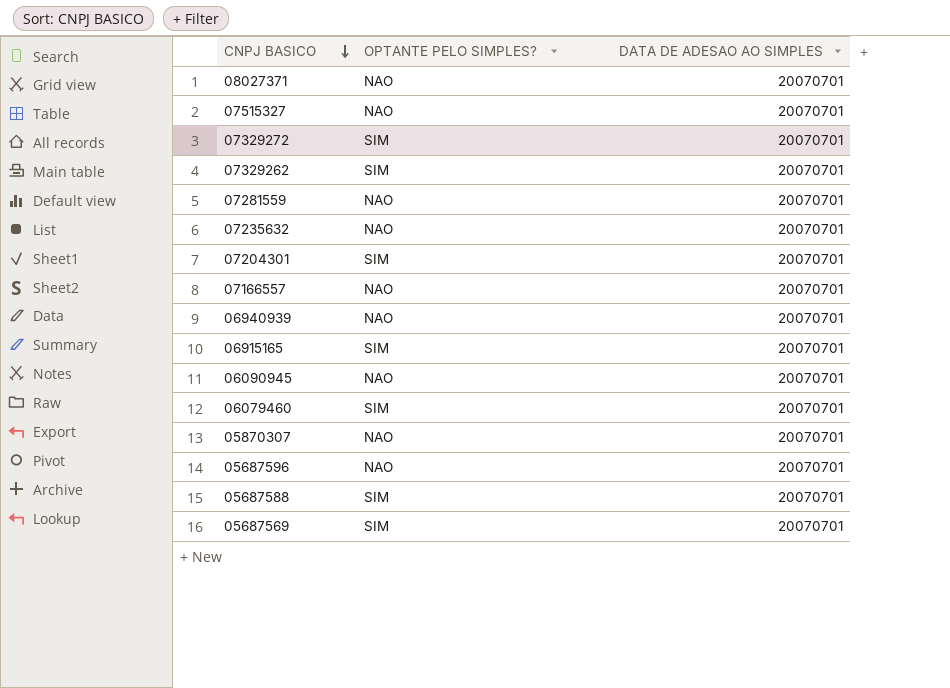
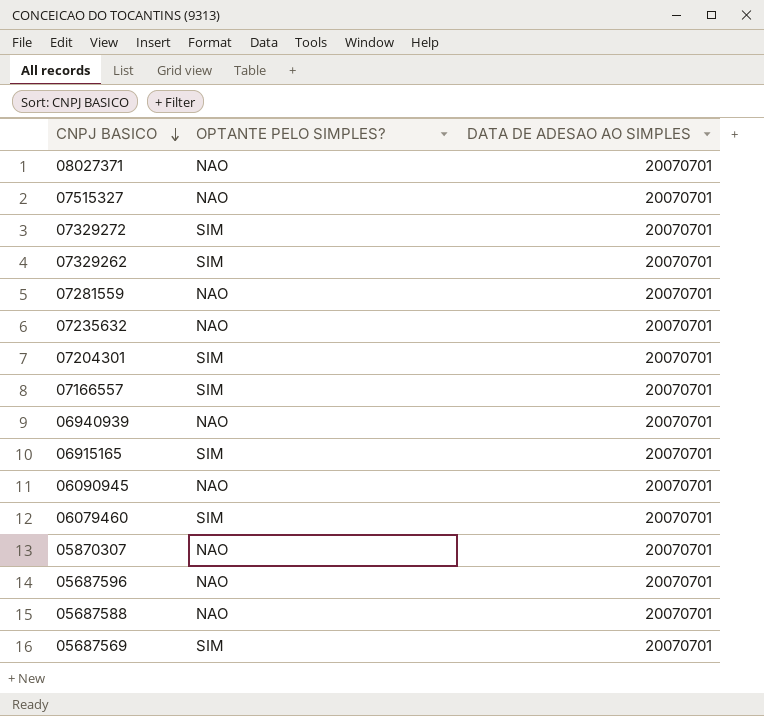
07166557 | OPTANTE PELO SIMPLES?: NAO -> SIM
05687588 | OPTANTE PELO SIMPLES?: SIM -> NAO

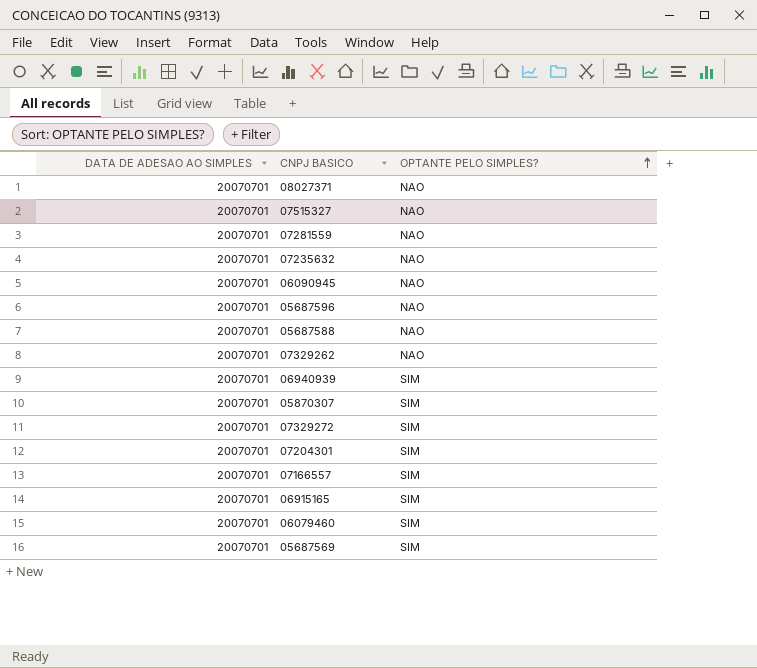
row order: CNPJ BASICO descending -> OPTANTE PELO SIMPLES? ascending
column DATA DE ADESAO AO SIMPLES | position: 3 -> 1
07329262 | OPTANTE PELO SIMPLES?: SIM -> NAO
06940939 | OPTANTE PELO SIMPLES?: NAO -> SIM
05870307 | OPTANTE PELO SIMPLES?: NAO -> SIM

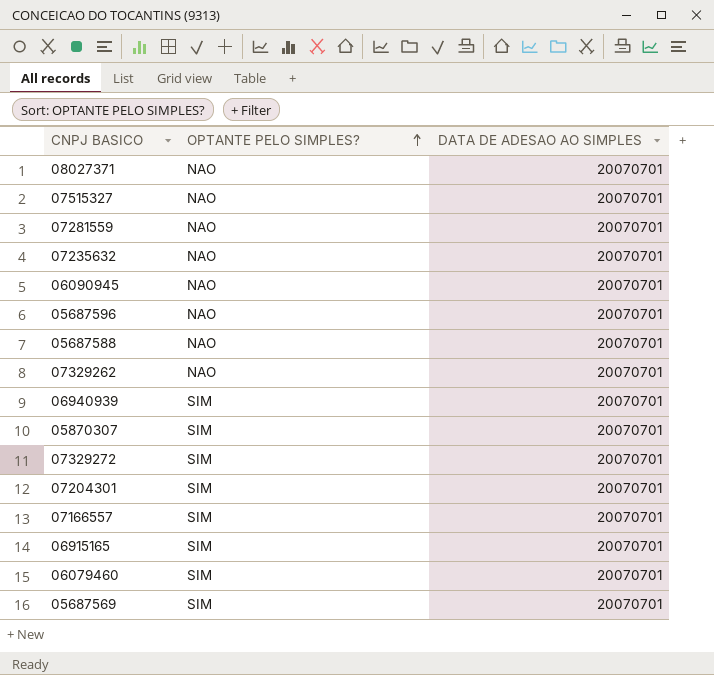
column DATA DE ADESAO AO SIMPLES | position: 1 -> 3

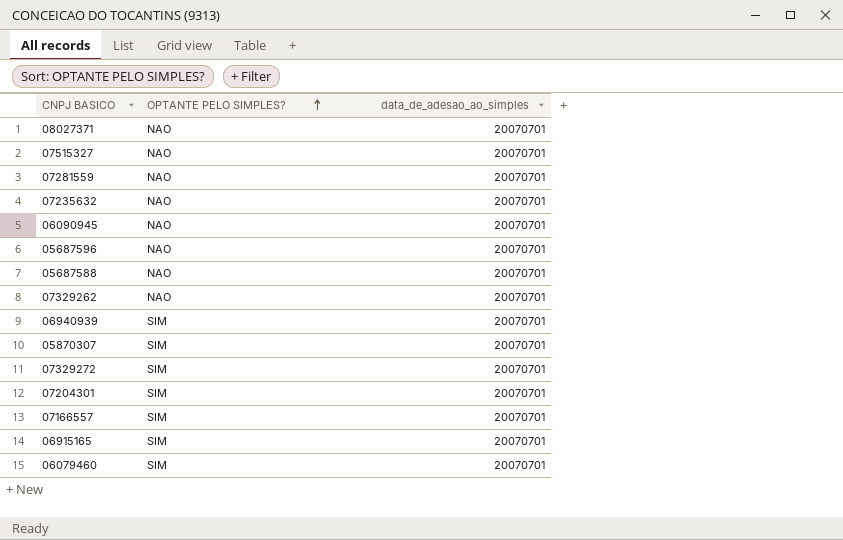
column name: DATA DE ADESAO AO SIMPLES -> data_de_adesao_ao_simples
row 05687569: SIM | 20070701 -> none

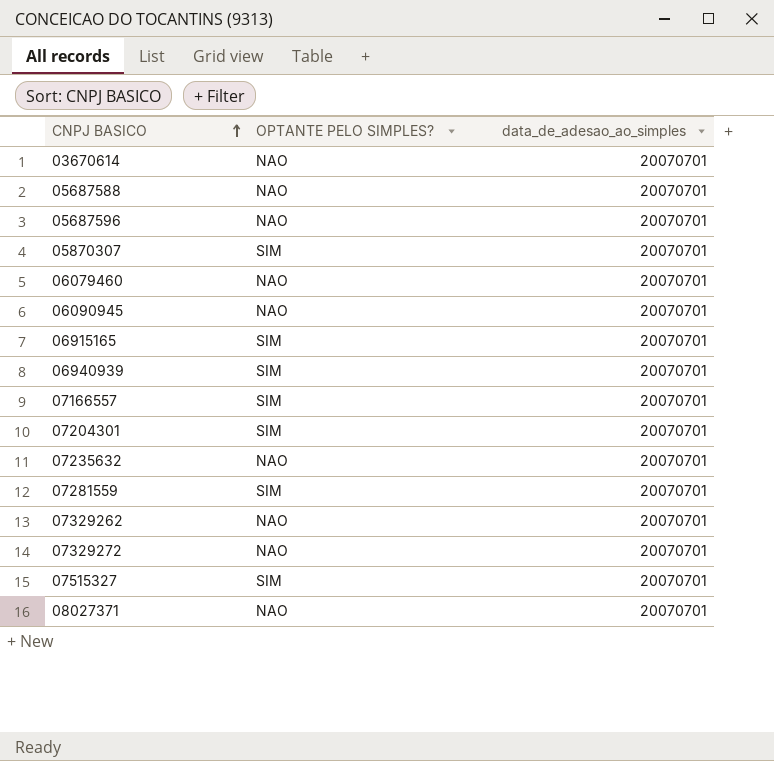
row order: OPTANTE PELO SIMPLES? ascending -> CNPJ BASICO ascending
row 03670614: none -> NAO | 20070701
06079460 | OPTANTE PELO SIMPLES?: SIM -> NAO
07281559 | OPTANTE PELO SIMPLES?: NAO -> SIM
07329272 | OPTANTE PELO SIMPLES?: SIM -> NAO
07515327 | OPTANTE PELO SIMPLES?: NAO -> SIM

